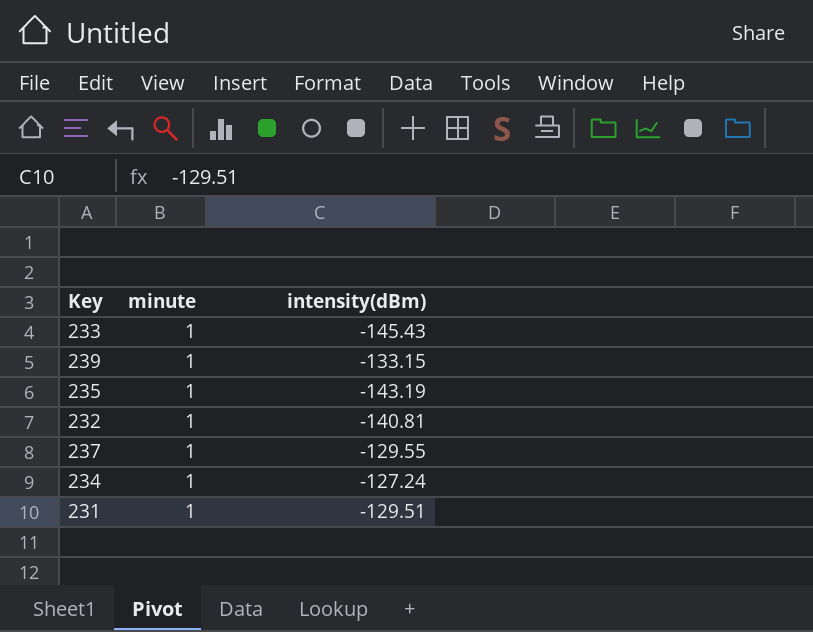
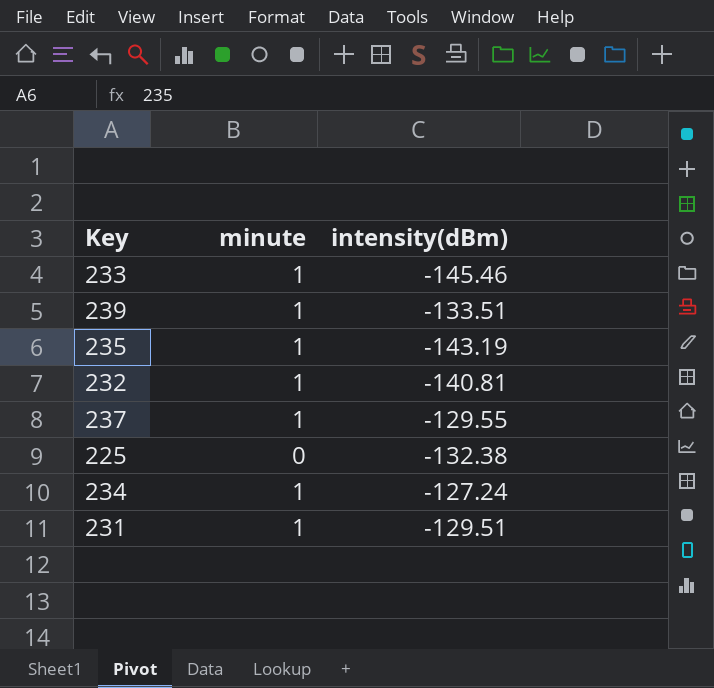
233 | intensity(dBm): -145.43 -> -145.46
239 | intensity(dBm): -133.15 -> -133.51
row 225: none -> 0 | -132.38

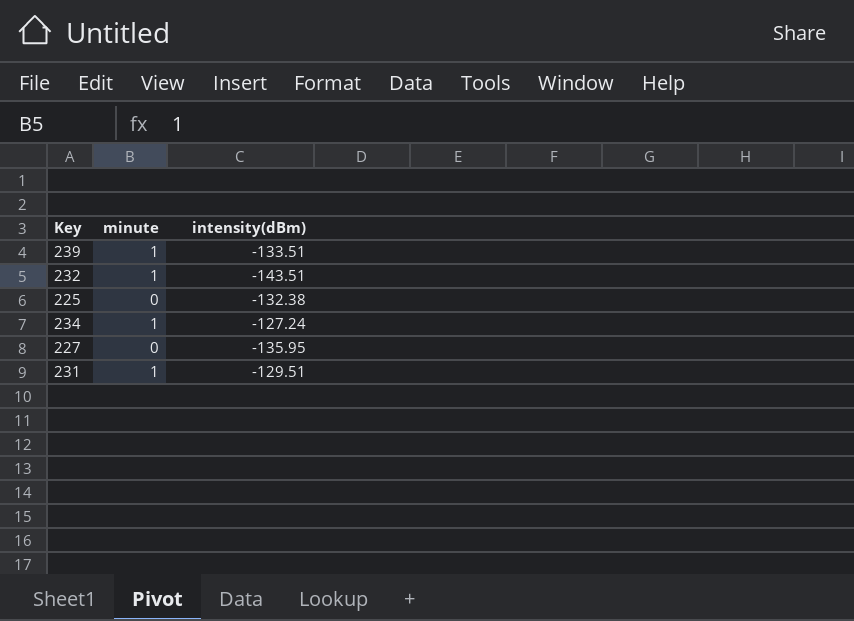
row 233: 1 | -145.46 -> none
row 235: 1 | -143.19 -> none
row 237: 1 | -129.55 -> none
232 | intensity(dBm): -140.81 -> -143.51
row 227: none -> 0 | -135.95

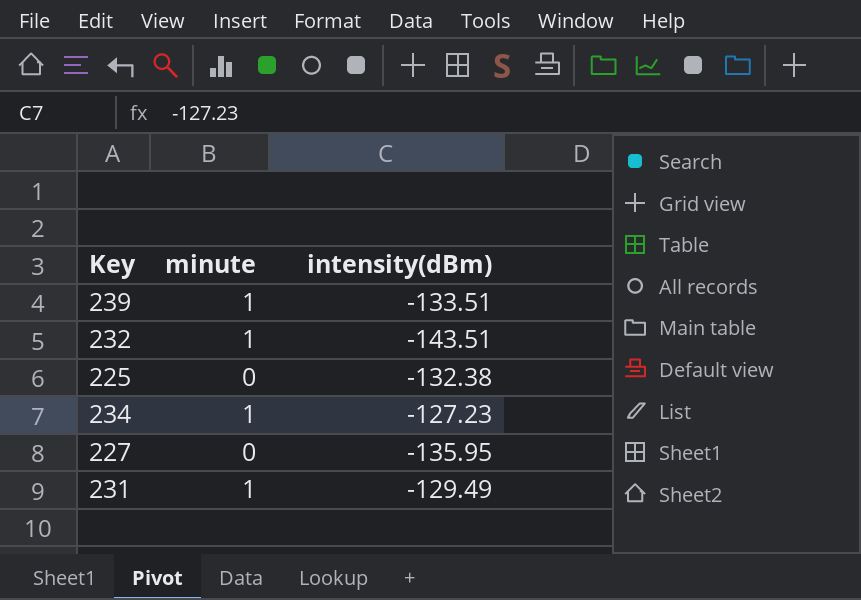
234 | intensity(dBm): -127.24 -> -127.23
231 | intensity(dBm): -129.51 -> -129.49

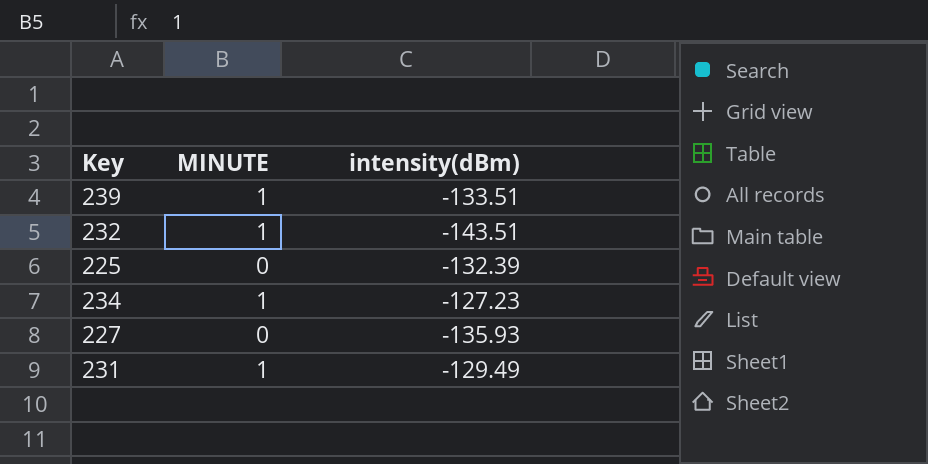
column name: minute -> MINUTE
225 | intensity(dBm): -132.38 -> -132.39
227 | intensity(dBm): -135.95 -> -135.93

